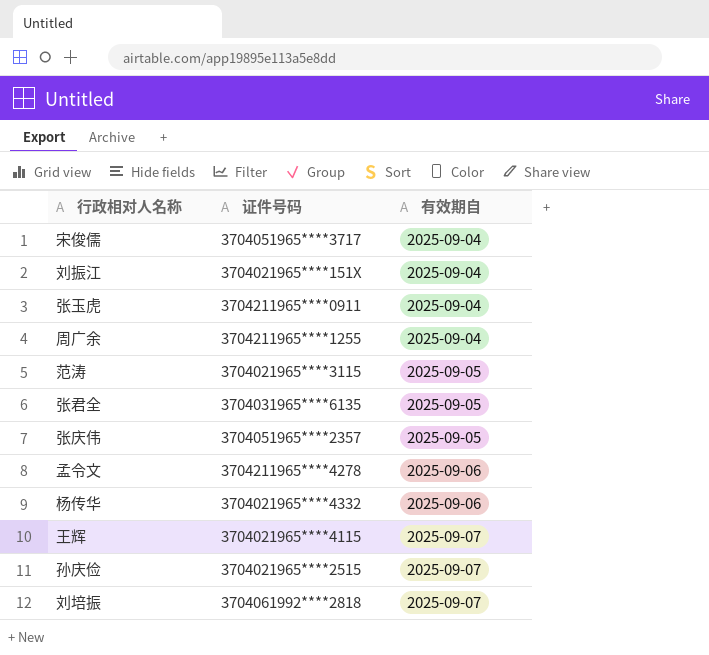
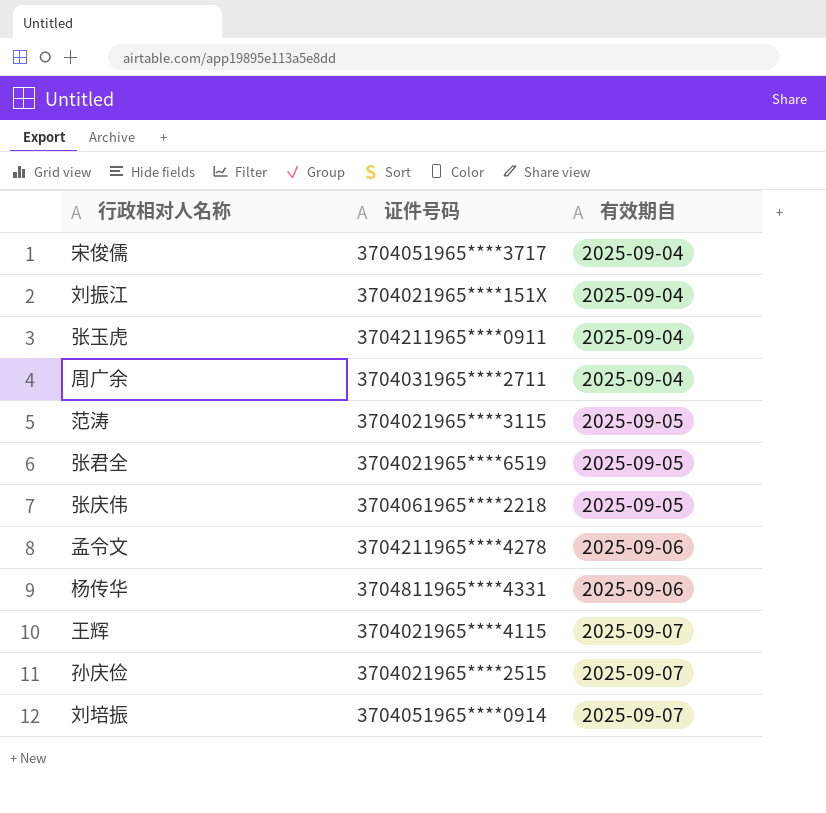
周广余 | 证件号码: 3704211965****1255 -> 3704031965****2711
张君全 | 证件号码: 3704031965****6135 -> 3704021965****6519
张庆伟 | 证件号码: 3704051965****2357 -> 3704061965****2218
杨传华 | 证件号码: 3704021965****4332 -> 3704811965****4331
刘培振 | 证件号码: 3704061992****2818 -> 3704051965****0914

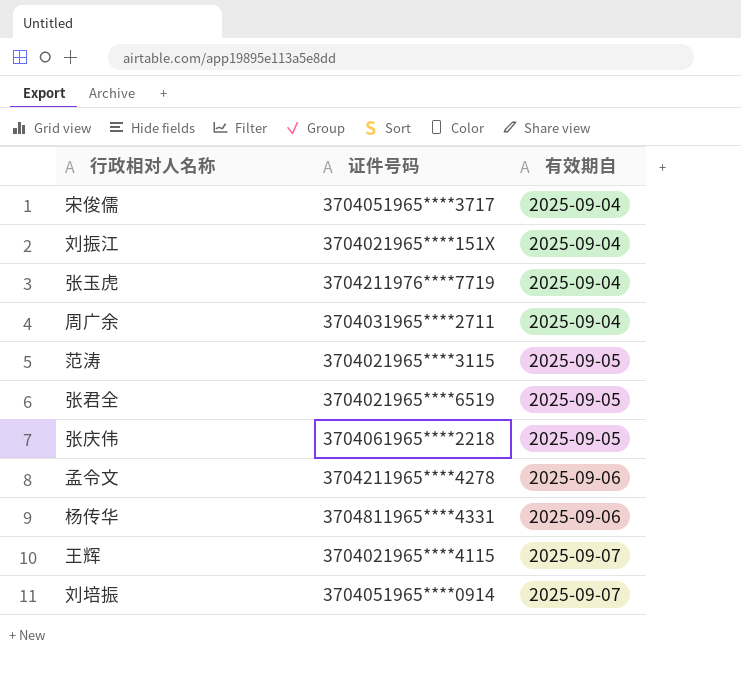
row 孙庆俭: 3704021965****2515 | 2025-09-07 -> none
张玉虎 | 证件号码: 3704211965****0911 -> 3704211976****7719

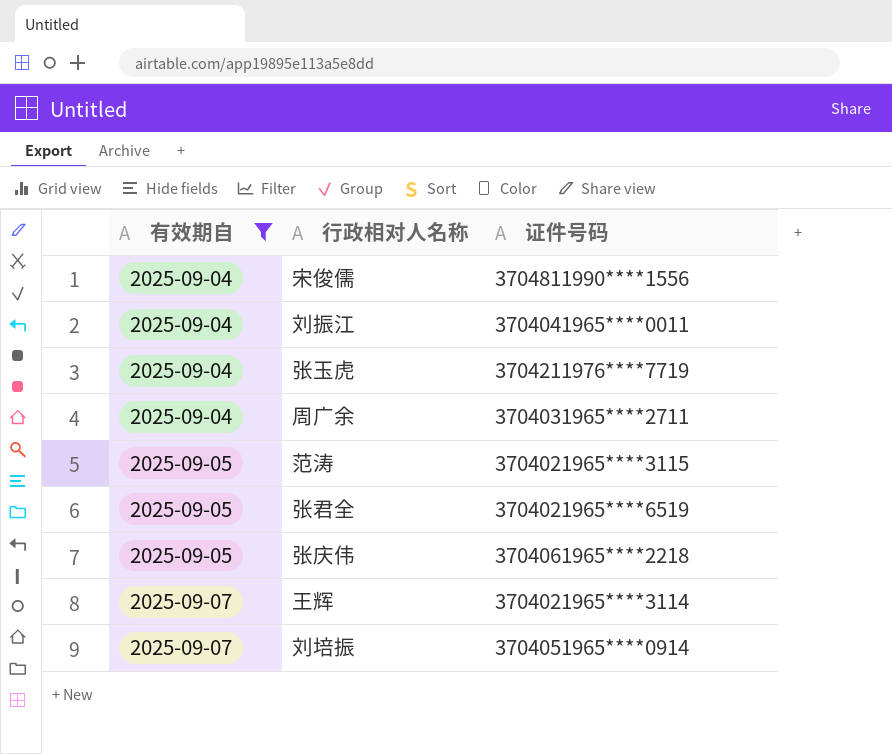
filter: none -> 有效期自 != 2025-09-06
column 有效期自 | position: 3 -> 1
宋俊儒 | 证件号码: 3704051965****3717 -> 3704811990****1556
刘振江 | 证件号码: 3704021965****151X -> 3704041965****0011
王辉 | 证件号码: 3704021965****4115 -> 3704021965****3114

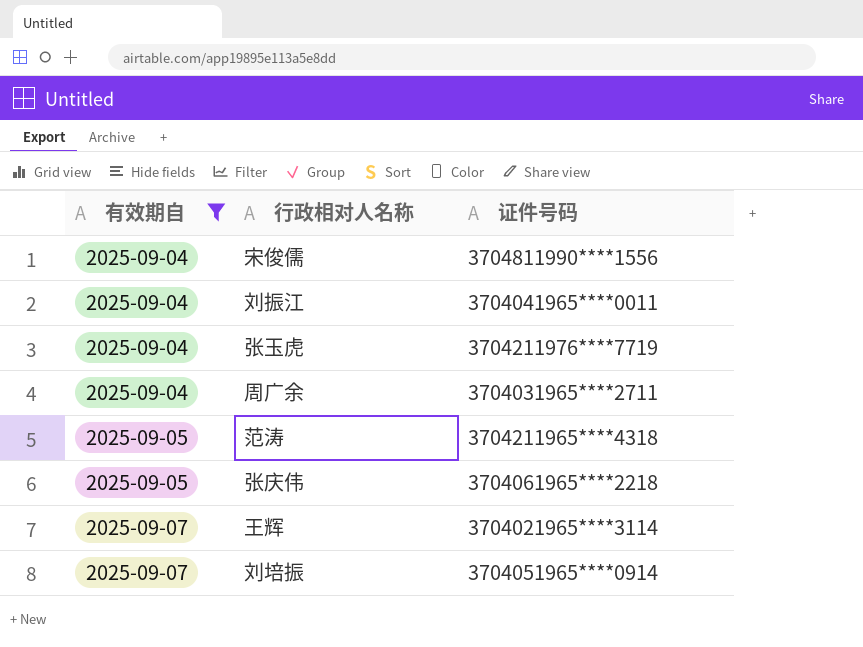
row 张君全: 2025-09-05 | 3704021965****6519 -> none
范涛 | 证件号码: 3704021965****3115 -> 3704211965****4318

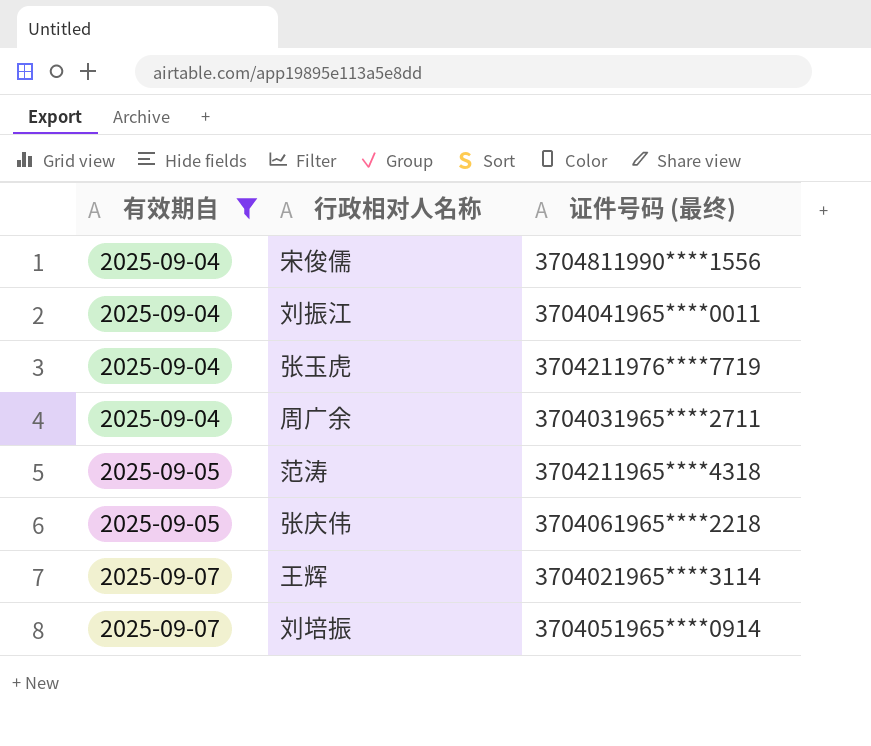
column name: 证件号码 -> 证件号码 (最终)

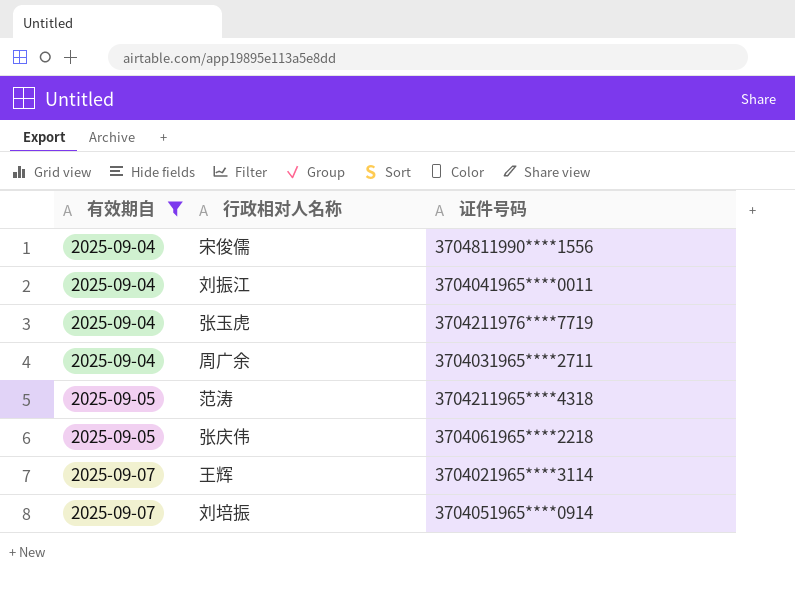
column name: 证件号码 (最终) -> 证件号码

